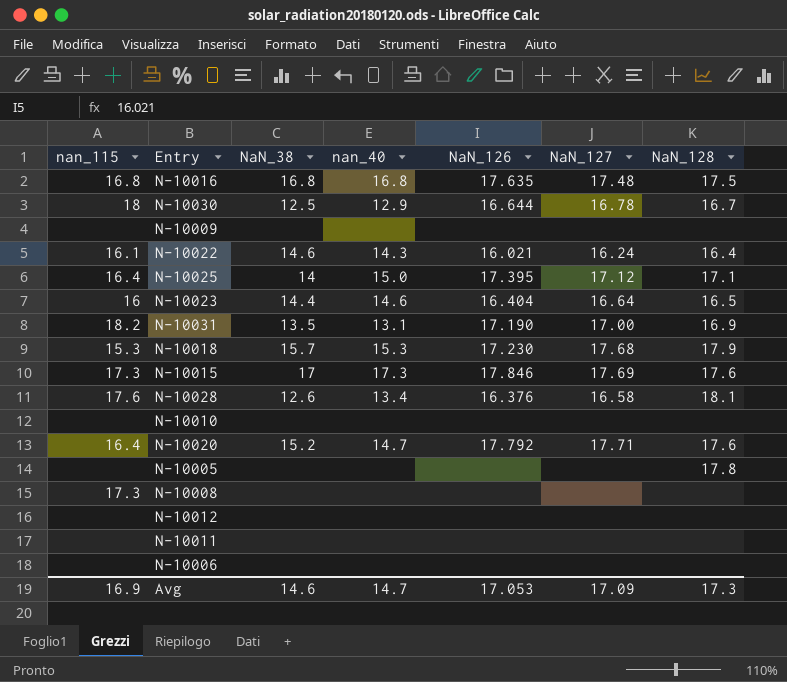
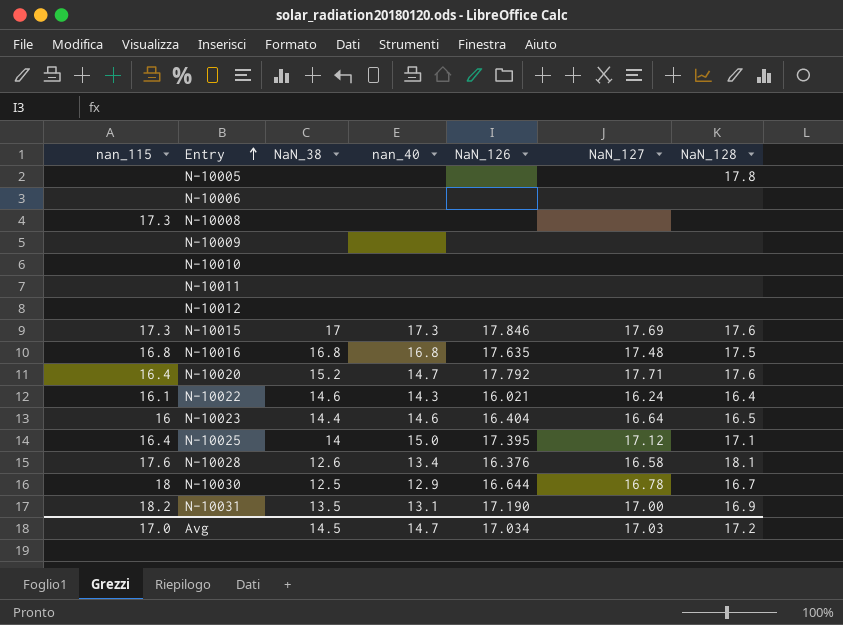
row order: none -> Entry ascending
row N-10018: 15.3 | 15.7 | 15.3 | 17.230 | 17.68 | 17.9 -> none
Avg | nan_115: 16.9 -> 17.0
Avg | NaN_38: 14.6 -> 14.5
Avg | NaN_126: 17.053 -> 17.034
Avg | NaN_127: 17.09 -> 17.03
Avg | NaN_128: 17.3 -> 17.2

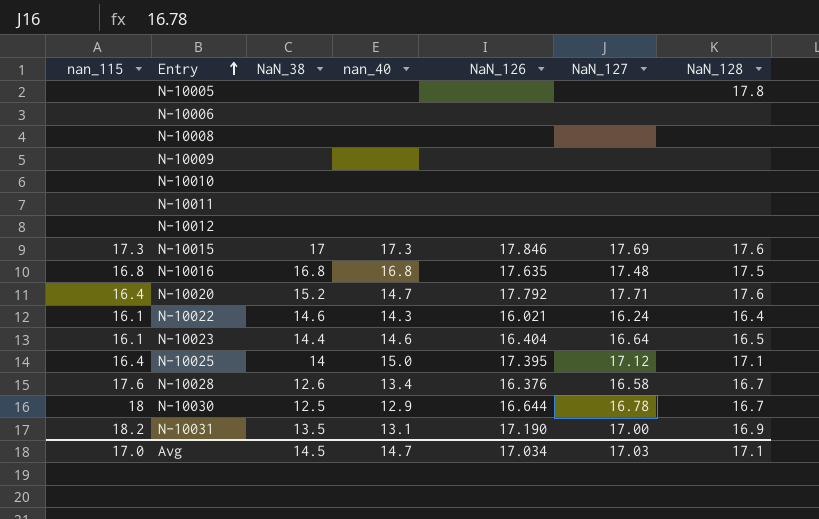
N-10008 | nan_115: 17.3 -> none
N-10023 | nan_115: 16 -> 16.1
N-10028 | NaN_128: 18.1 -> 16.7
Avg | NaN_128: 17.2 -> 17.1

